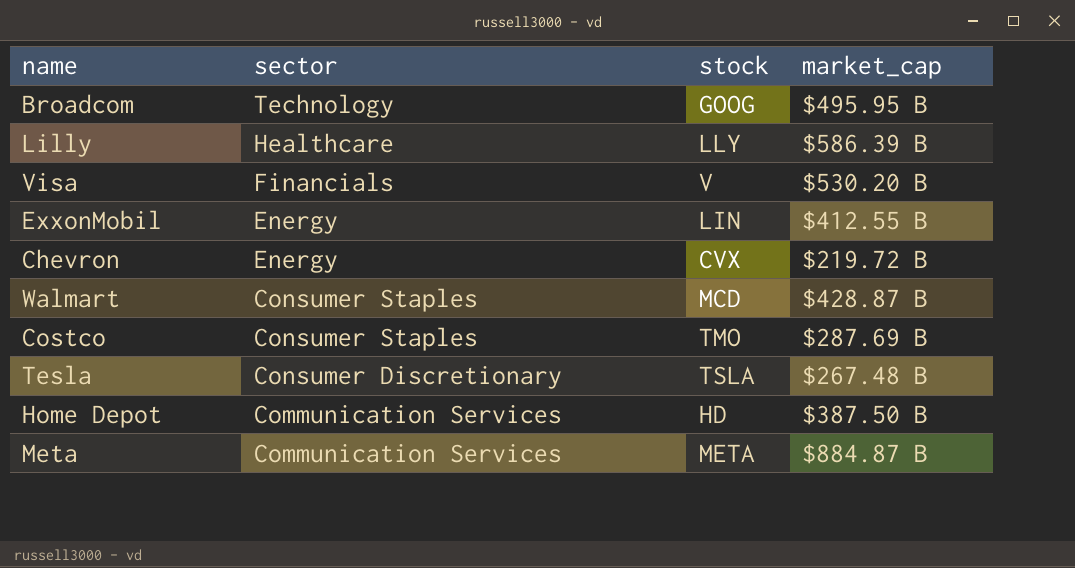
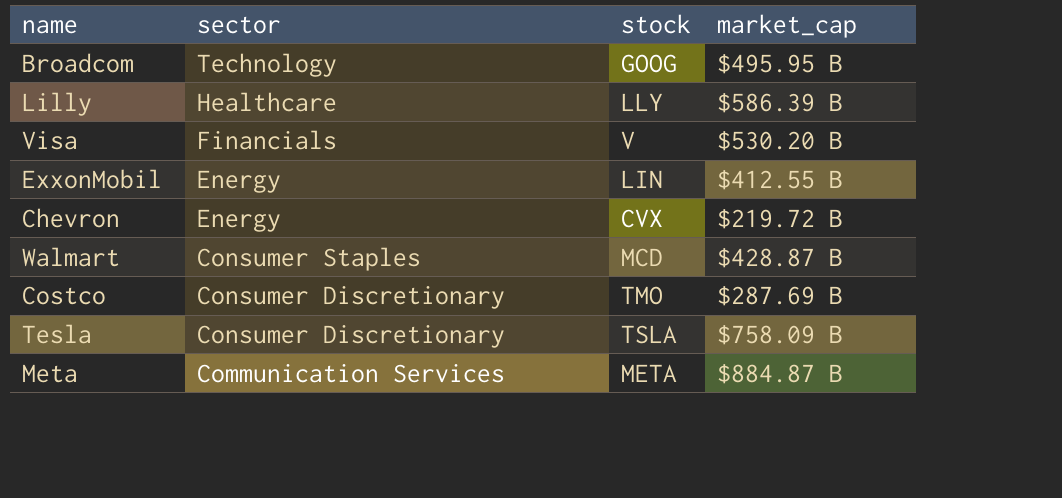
row Home Depot: Communication Services | HD | $387.50 B -> none
Costco | sector: Consumer Staples -> Consumer Discretionary
Tesla | market_cap: $267.48 B -> $758.09 B

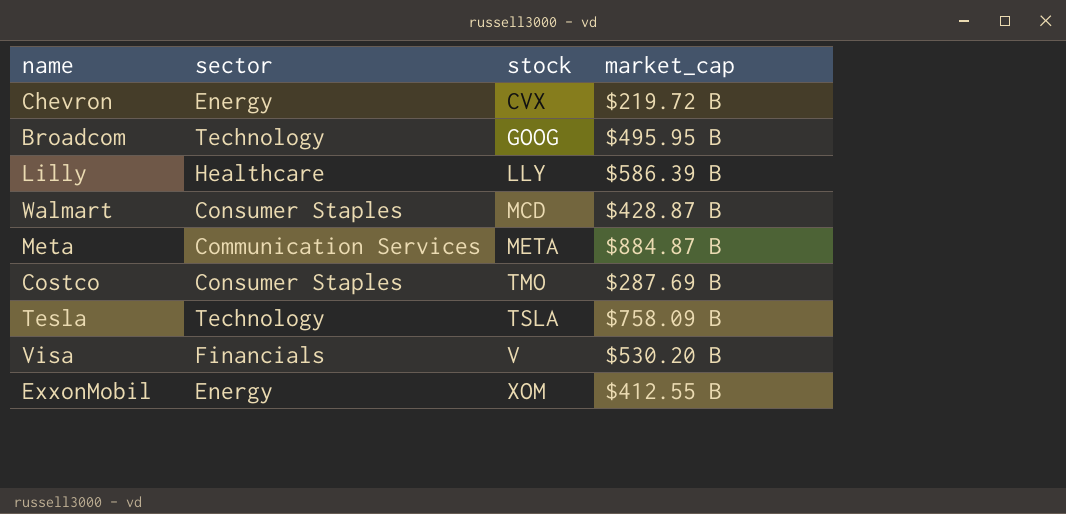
row order: sector descending -> stock ascending
Costco | sector: Consumer Discretionary -> Consumer Staples
Tesla | sector: Consumer Discretionary -> Technology
ExxonMobil | stock: LIN -> XOM

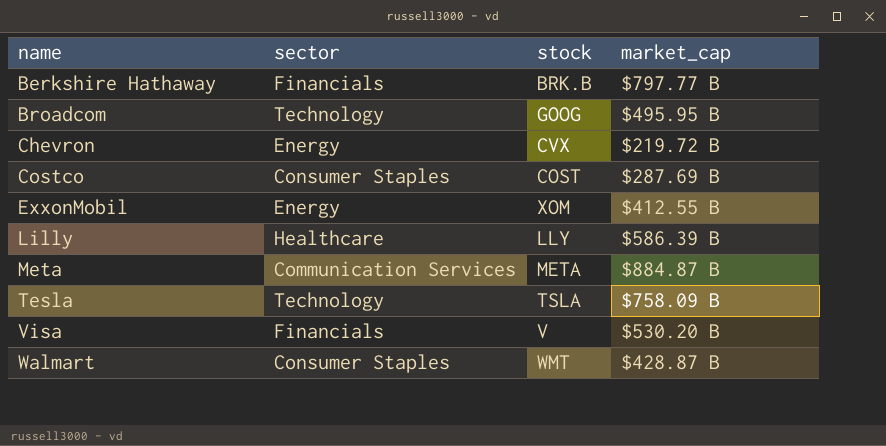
row order: stock ascending -> name ascending
row Berkshire Hathaway: none -> Financials | BRK.B | $797.77 B
Costco | stock: TMO -> COST
Walmart | stock: MCD -> WMT

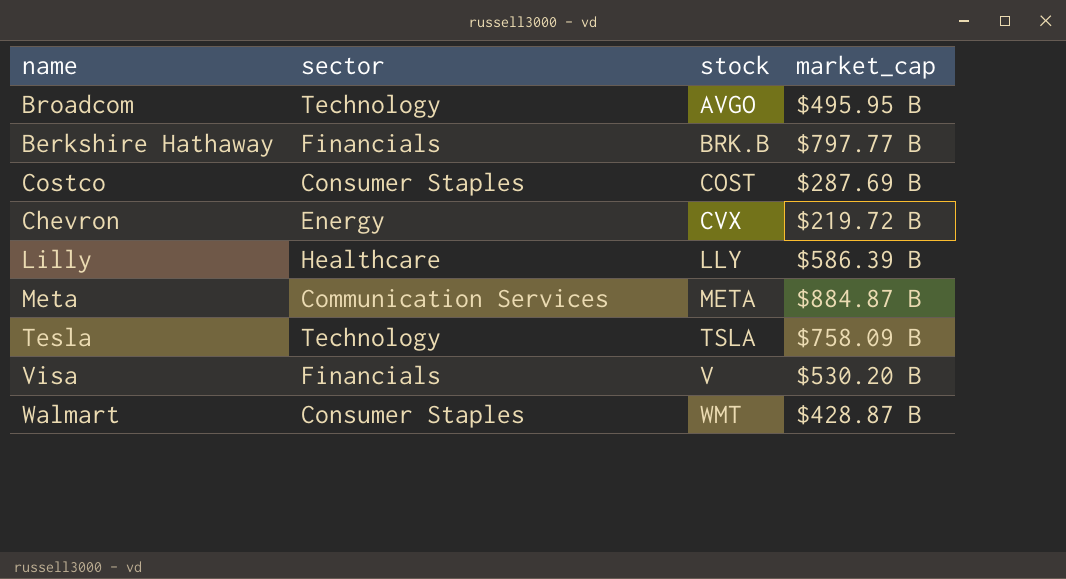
row order: name ascending -> stock ascending
row ExxonMobil: Energy | XOM | $412.55 B -> none
Broadcom | stock: GOOG -> AVGO

